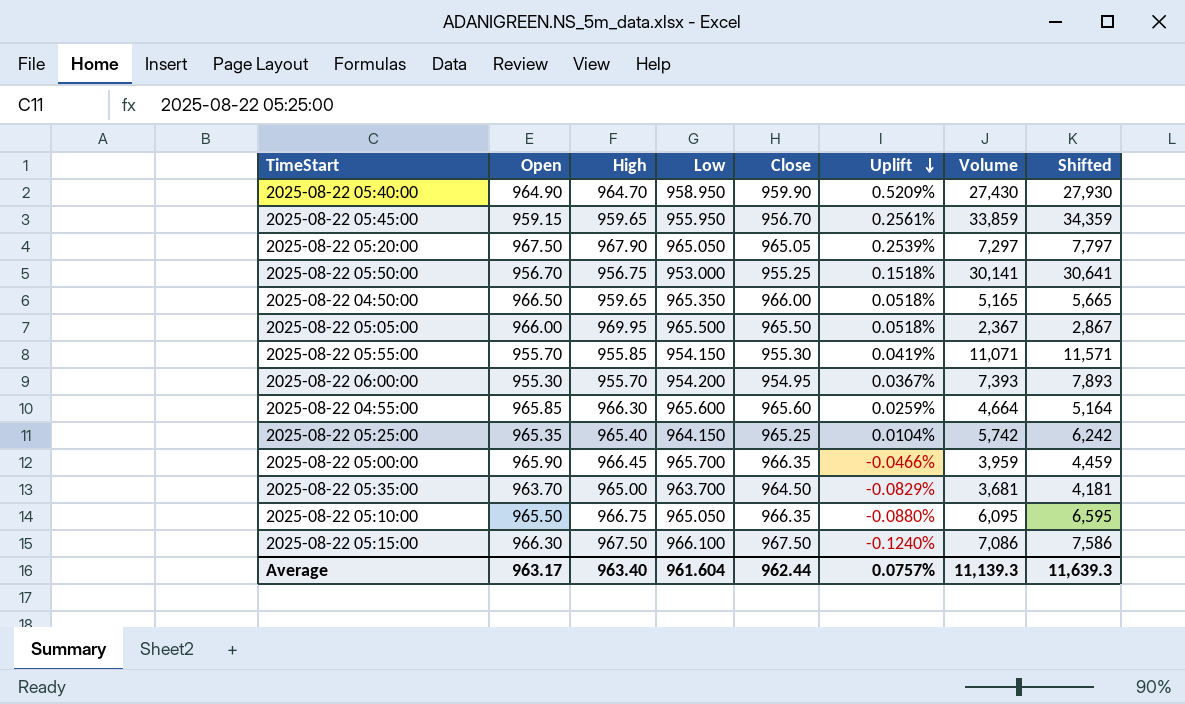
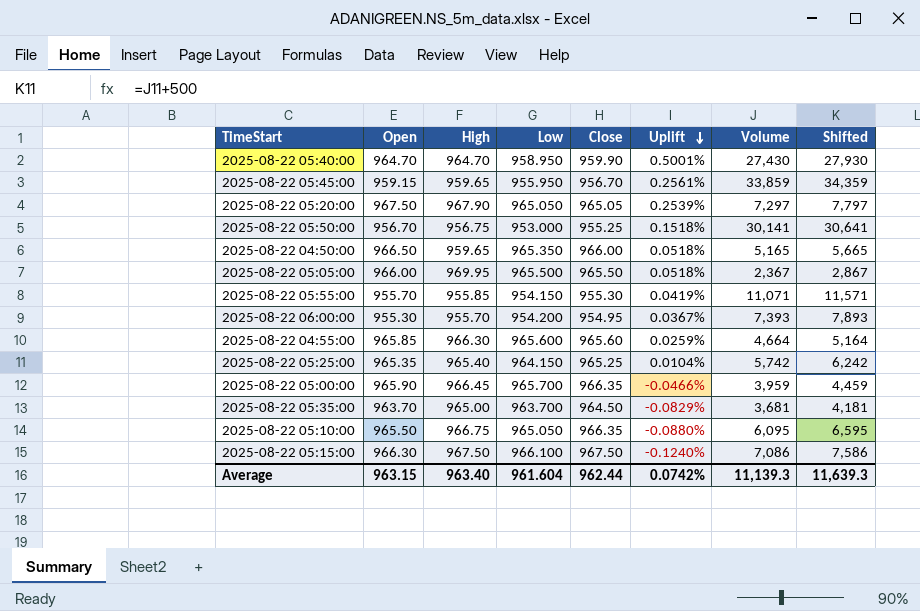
2025-08-22 05:40:00 | Open: 964.90 -> 964.70
2025-08-22 05:40:00 | Uplift: 0.5209% -> 0.5001%
Average | Open: 963.17 -> 963.15
Average | Uplift: 0.0757% -> 0.0742%

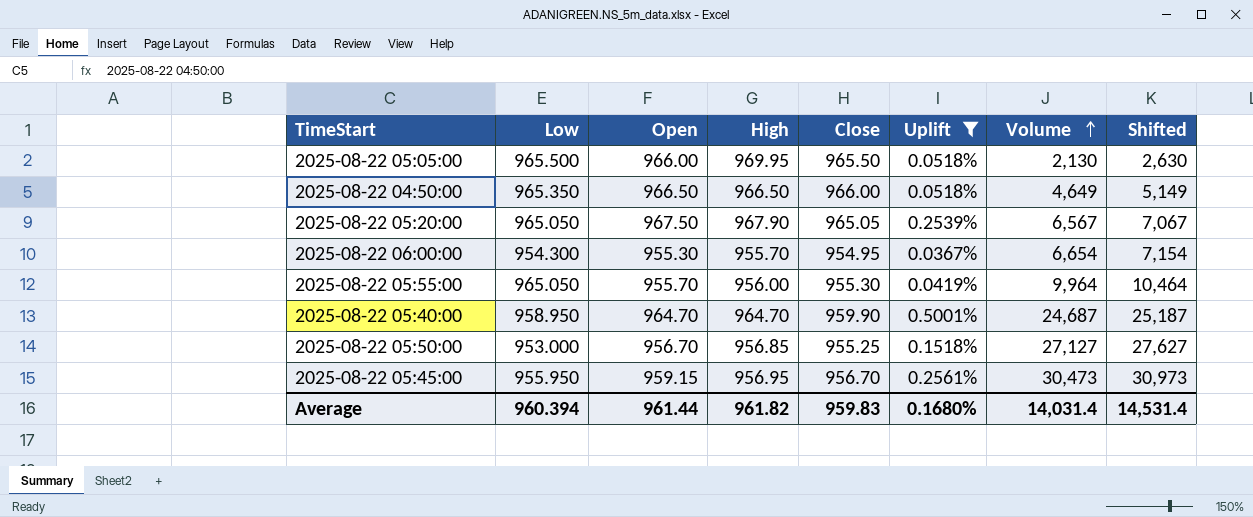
filter: none -> Uplift >= 0.0367%
row order: Uplift descending -> Volume ascending
column Low | position: 4 -> 2
2025-08-22 05:05:00 | Volume: 2,367 -> 2,130
2025-08-22 05:05:00 | Shifted: 2,867 -> 2,630
2025-08-22 04:50:00 | High: 959.65 -> 966.50
2025-08-22 04:50:00 | Volume: 5,165 -> 4,649
2025-08-22 04:50:00 | Shifted: 5,665 -> 5,149
2025-08-22 05:20:00 | Volume: 7,297 -> 6,567
2025-08-22 05:20:00 | Shifted: 7,797 -> 7,067
2025-08-22 06:00:00 | Low: 954.200 -> 954.300
2025-08-22 06:00:00 | Volume: 7,393 -> 6,654
2025-08-22 06:00:00 | Shifted: 7,893 -> 7,154
2025-08-22 05:55:00 | Low: 954.150 -> 965.050
2025-08-22 05:55:00 | High: 955.85 -> 956.00
2025-08-22 05:55:00 | Volume: 11,071 -> 9,964
2025-08-22 05:55:00 | Shifted: 11,571 -> 10,464
2025-08-22 05:40:00 | Volume: 27,430 -> 24,687
2025-08-22 05:40:00 | Shifted: 27,930 -> 25,187
2025-08-22 05:50:00 | High: 956.75 -> 956.85
2025-08-22 05:50:00 | Volume: 30,141 -> 27,127
2025-08-22 05:50:00 | Shifted: 30,641 -> 27,627
2025-08-22 05:45:00 | High: 959.65 -> 956.95
2025-08-22 05:45:00 | Volume: 33,859 -> 30,473
2025-08-22 05:45:00 | Shifted: 34,359 -> 30,973
Average | Low: 961.604 -> 960.394
Average | Open: 963.15 -> 961.44
Average | High: 963.40 -> 961.82
Average | Close: 962.44 -> 959.83
Average | Uplift: 0.0742% -> 0.1680%
Average | Volume: 11,139.3 -> 14,031.4
Average | Shifted: 11,639.3 -> 14,531.4

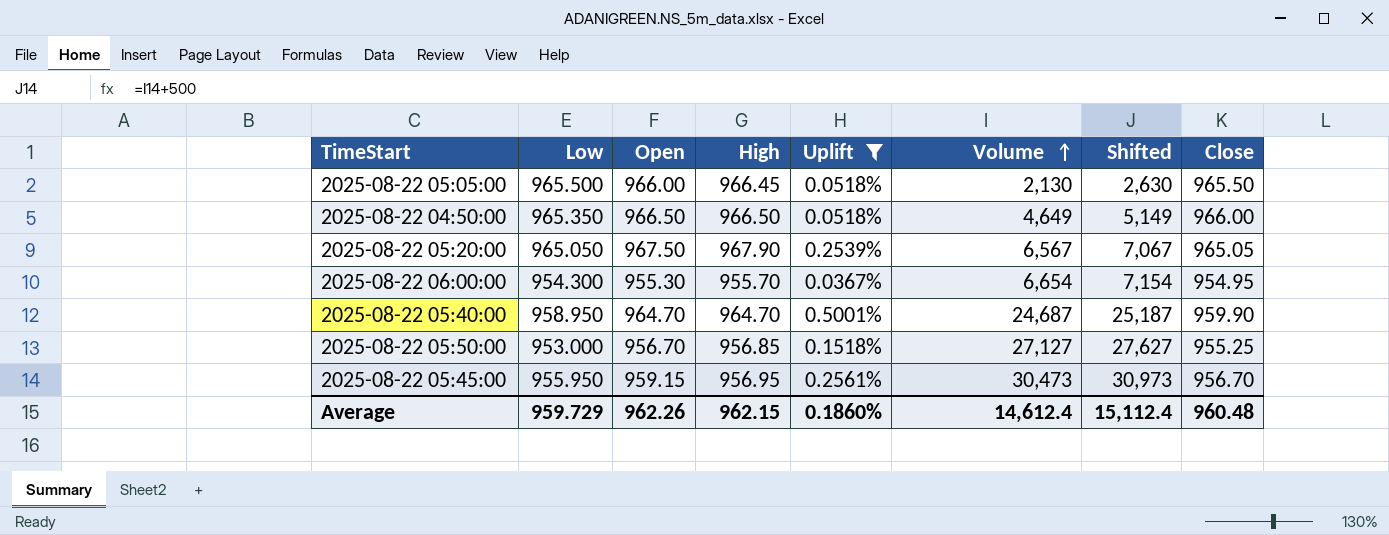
column Close | position: 5 -> 8
row 2025-08-22 05:55:00: 965.050 | 955.70 | 956.00 | 955.30 | 0.0419% | 9,964 | 10,464 -> none
2025-08-22 05:05:00 | High: 969.95 -> 966.45
Average | Low: 960.394 -> 959.729
Average | Open: 961.44 -> 962.26
Average | High: 961.82 -> 962.15
Average | Uplift: 0.1680% -> 0.1860%
Average | Volume: 14,031.4 -> 14,612.4
Average | Shifted: 14,531.4 -> 15,112.4
Average | Close: 959.83 -> 960.48

